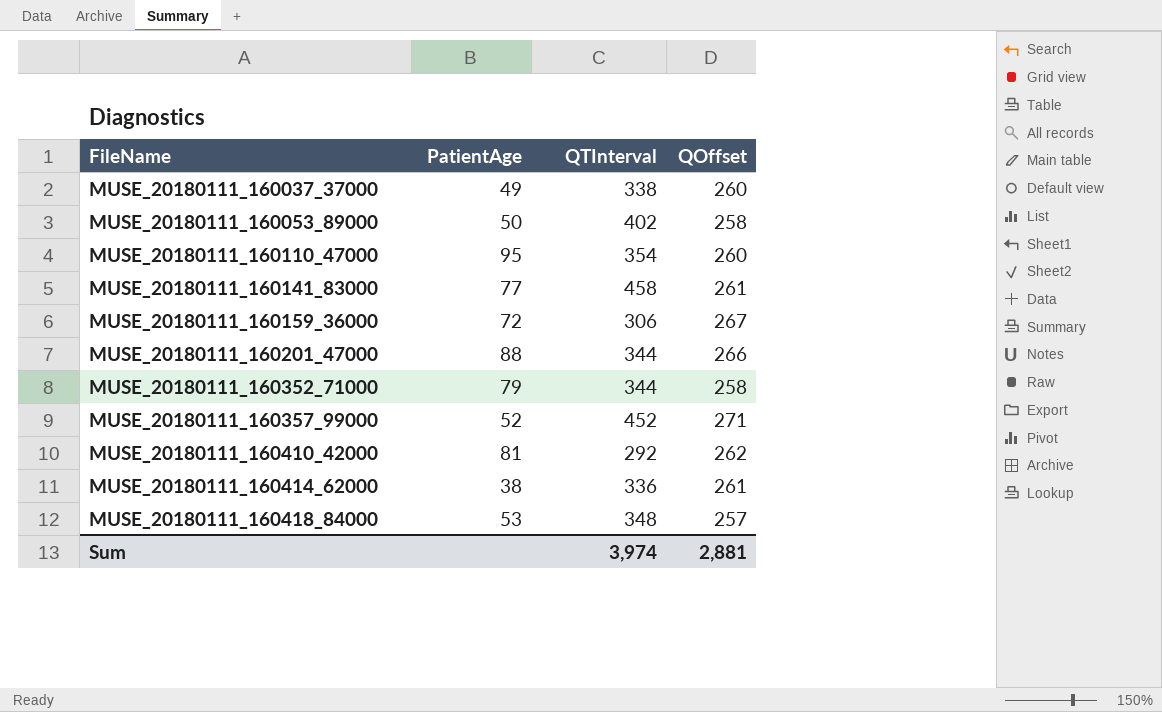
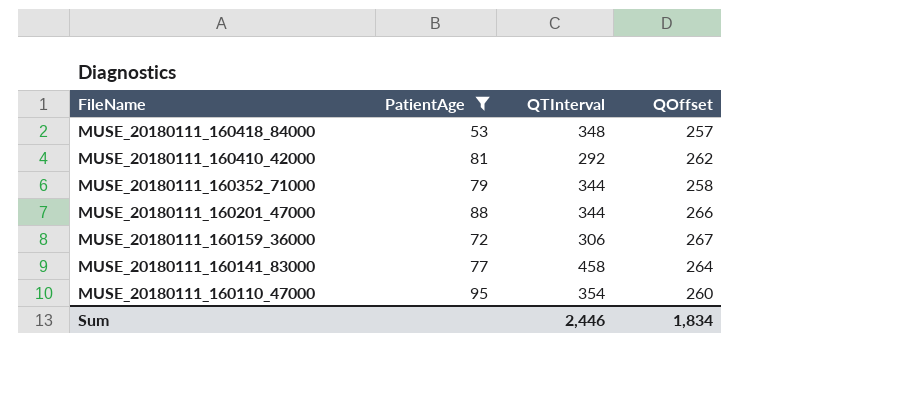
filter: none -> PatientAge >= 53
row order: FileName ascending -> FileName descending
MUSE_20180111_160141_83000 | QOffset: 261 -> 264
Sum | QTInterval: 3,974 -> 2,446
Sum | QOffset: 2,881 -> 1,834

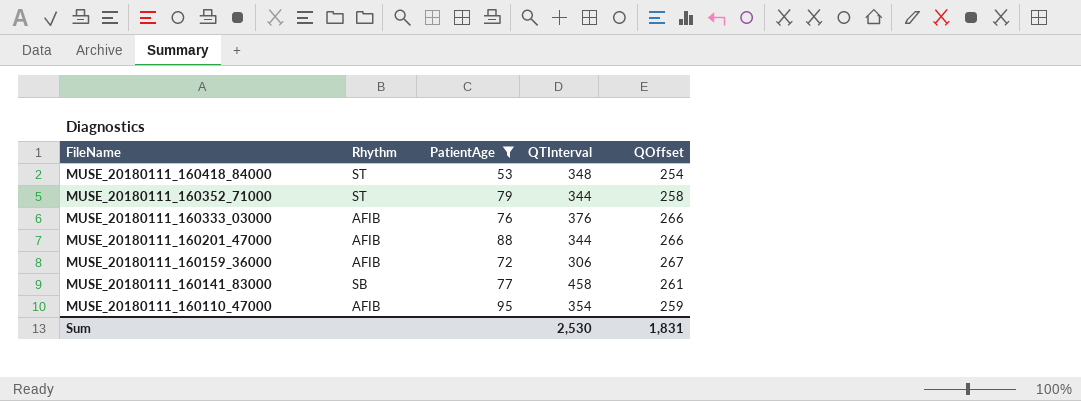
column Rhythm | position: none -> 2
row MUSE_20180111_160410_42000: 81 | 292 | 262 -> none
MUSE_20180111_160418_84000 | QOffset: 257 -> 254
row MUSE_20180111_160333_03000: none -> AFIB | 76 | 376 | 266
MUSE_20180111_160141_83000 | QOffset: 264 -> 261
MUSE_20180111_160110_47000 | QOffset: 260 -> 259
Sum | QTInterval: 2,446 -> 2,530
Sum | QOffset: 1,834 -> 1,831

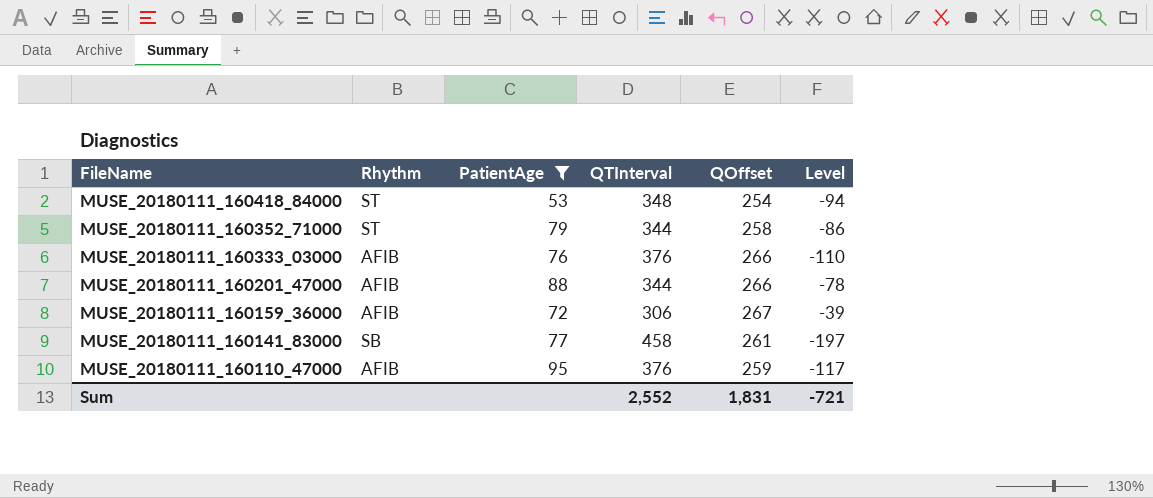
column Level | formula: none -> [QOffset] - [QTInterval]
MUSE_20180111_160110_47000 | QTInterval: 354 -> 376
Sum | QTInterval: 2,530 -> 2,552

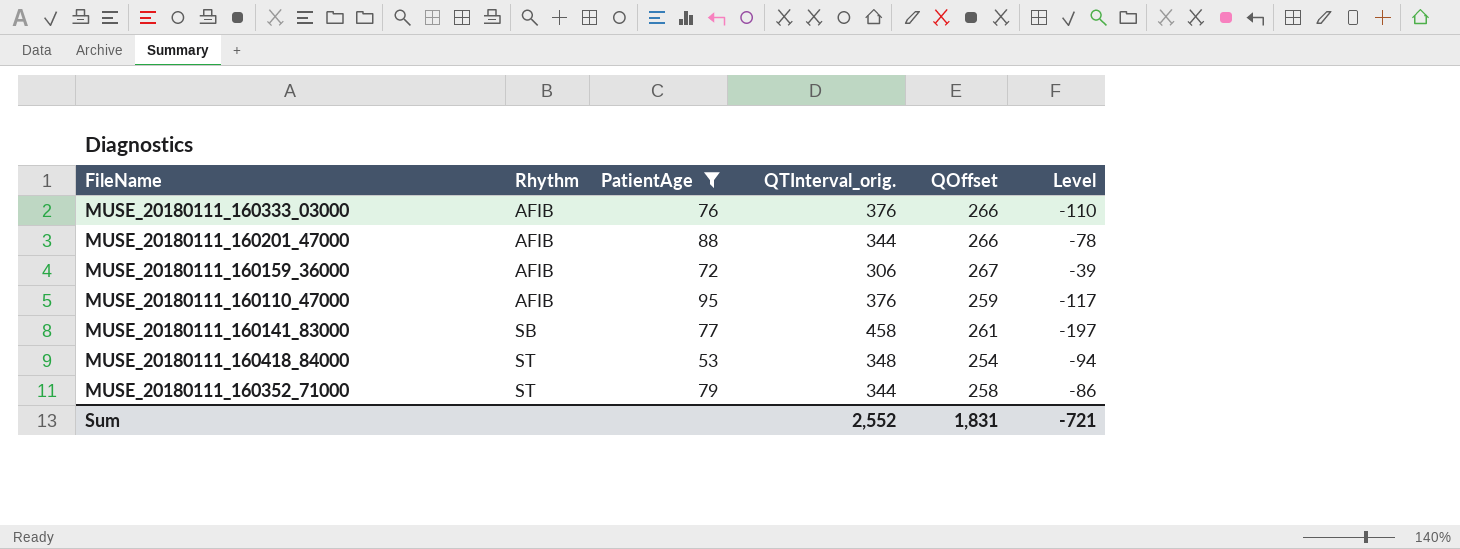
row order: FileName descending -> Rhythm ascending
column name: QTInterval -> QTInterval_orig.

